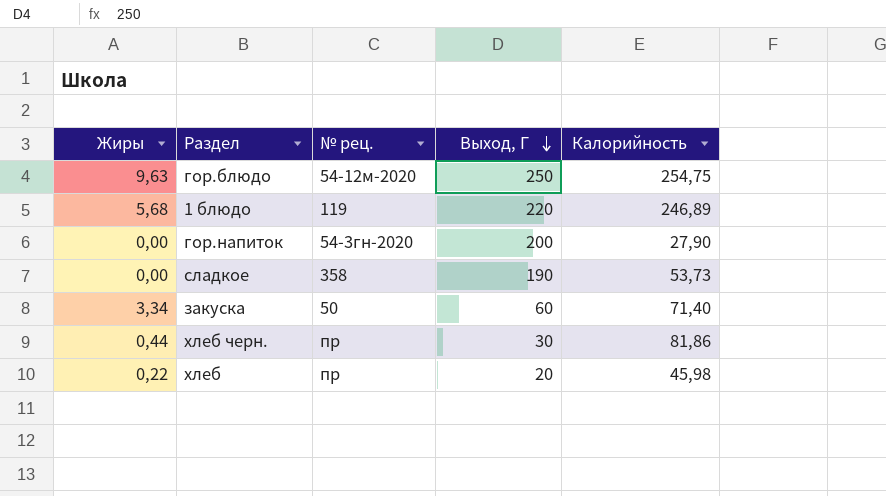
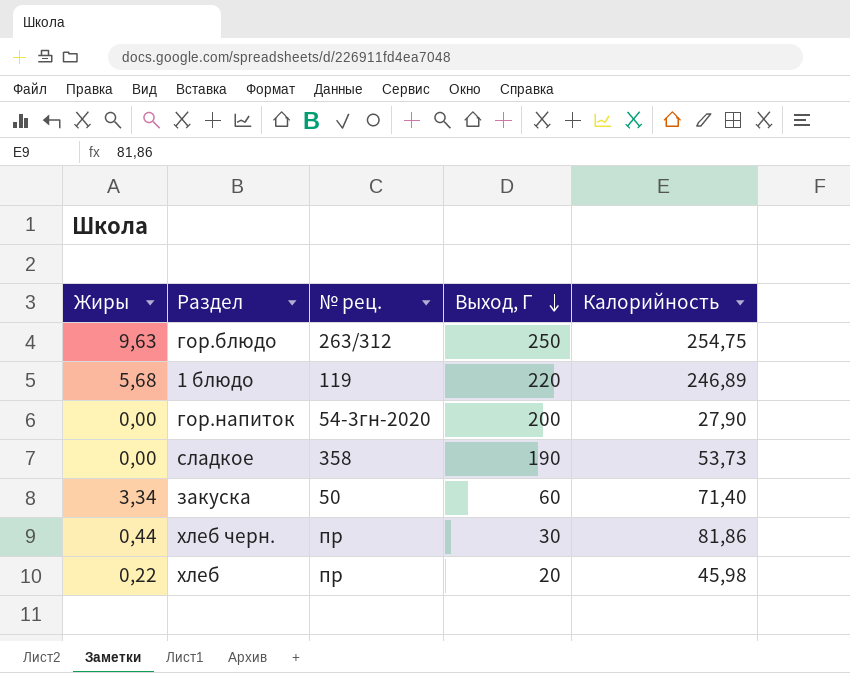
гор.блюдо | № рец.: 54-12м-2020 -> 263/312

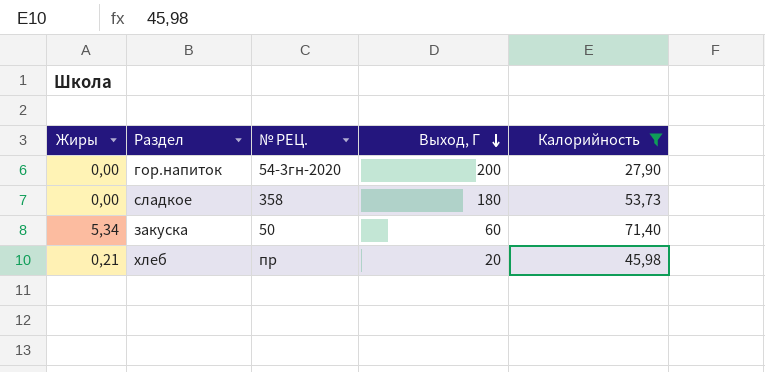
filter: none -> Калорийность <= 71,40
column name: № рец. -> № РЕЦ.
сладкое | Выход, Г: 190 -> 180
закуска | Жиры: 3,34 -> 5,34
хлеб | Жиры: 0,22 -> 0,21

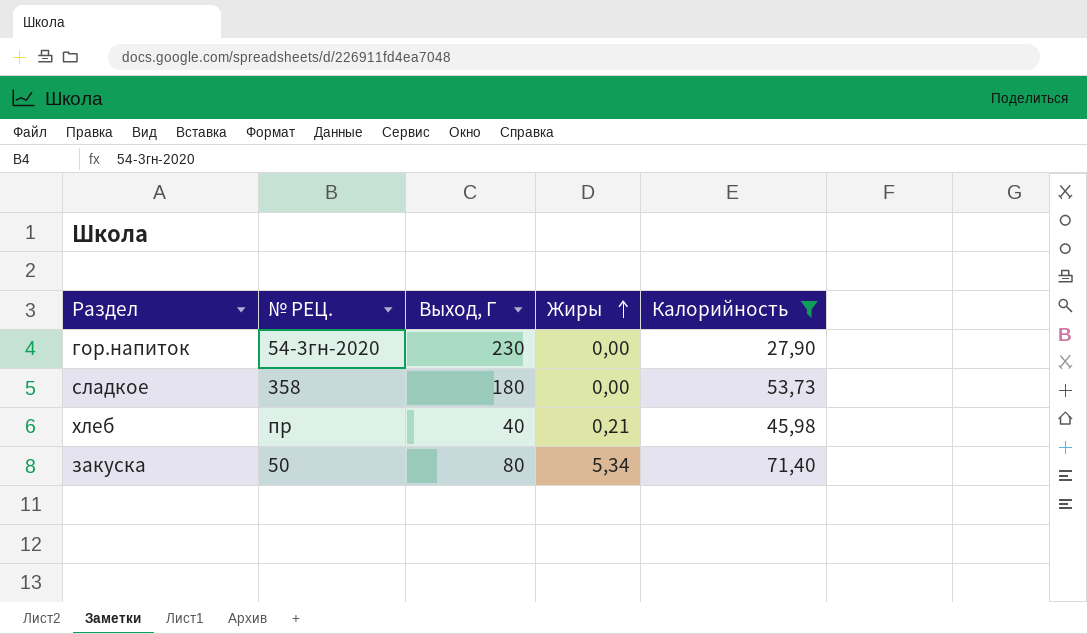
row order: Выход, Г descending -> Жиры ascending
column Жиры | position: 1 -> 4
гор.напиток | Выход, Г: 200 -> 230
хлеб | Выход, Г: 20 -> 40
закуска | Выход, Г: 60 -> 80

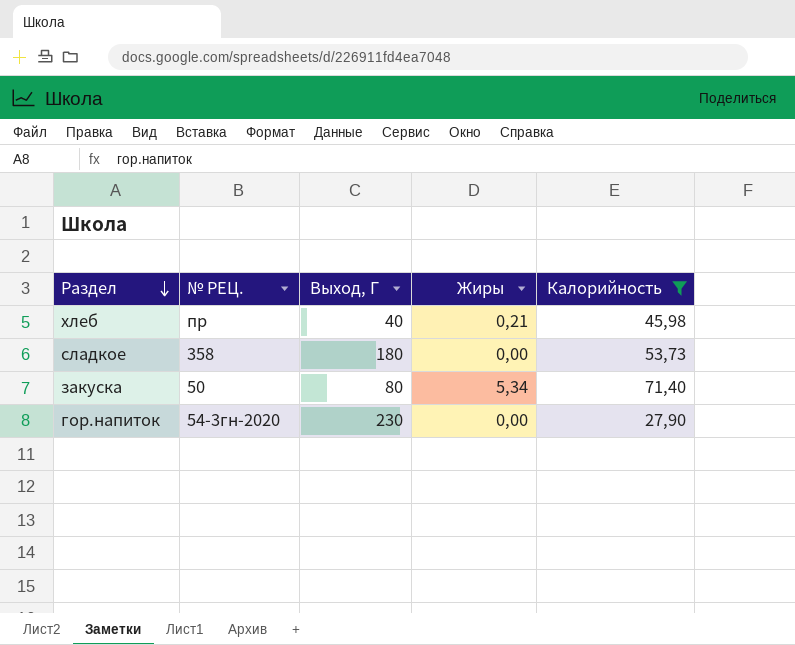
row order: Жиры ascending -> Раздел descending

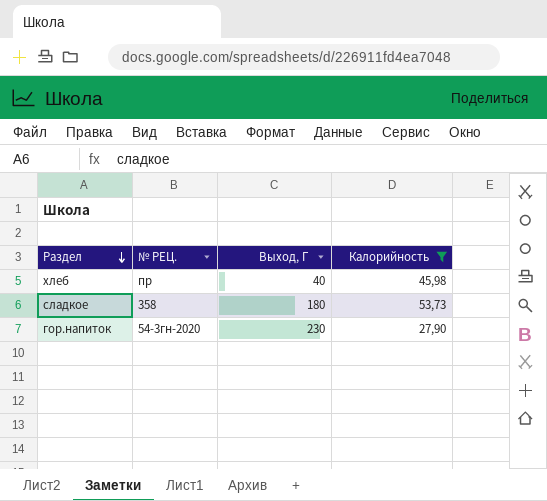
column Жиры | position: 4 -> none
row закуска: 50 | 80 | 5,34 | 71,40 -> none

